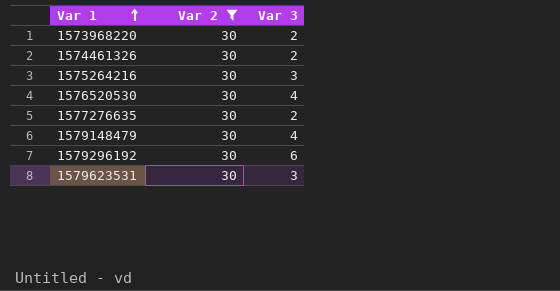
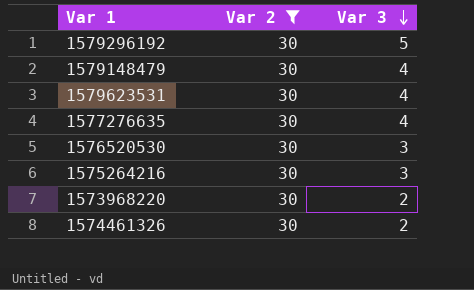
row order: Var 1 ascending -> Var 3 descending
1579296192 | Var 3: 6 -> 5
1579623531 | Var 3: 3 -> 4
1577276635 | Var 3: 2 -> 4
1576520530 | Var 3: 4 -> 3

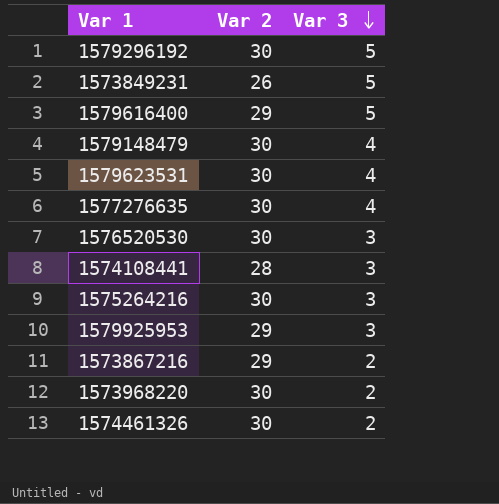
filter: Var 2 = 30 -> none

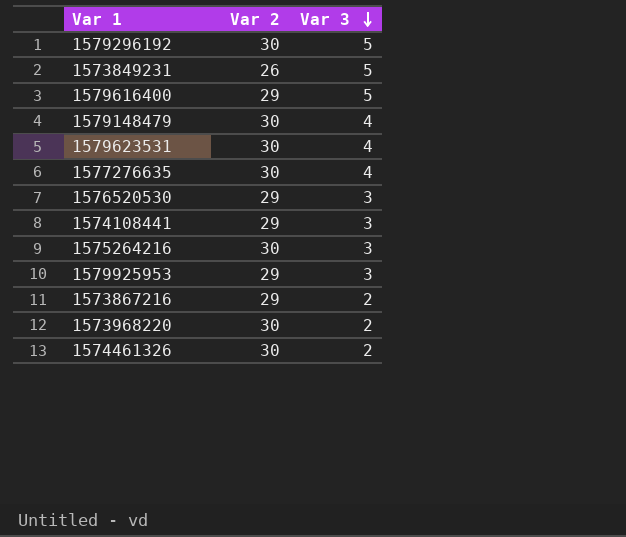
1576520530 | Var 2: 30 -> 29
1574108441 | Var 2: 28 -> 29

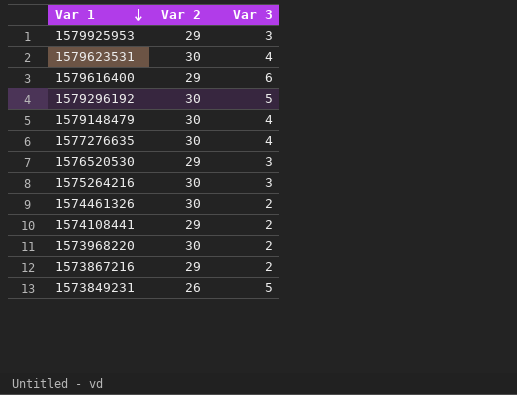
row order: Var 3 descending -> Var 1 descending
1579616400 | Var 3: 5 -> 6
1574108441 | Var 3: 3 -> 2

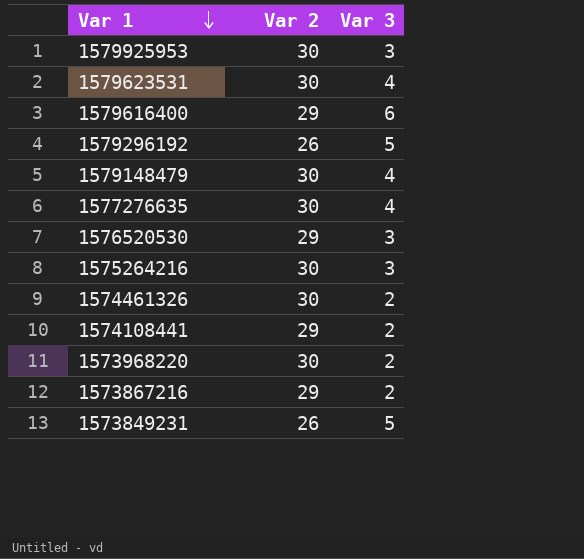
1579925953 | Var 2: 29 -> 30
1579296192 | Var 2: 30 -> 26

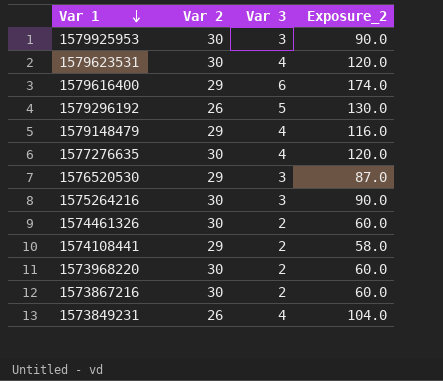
column Exposure_2 | formula: none -> [Var 2] * [Var 3]
1579148479 | Var 2: 30 -> 29
1573867216 | Var 2: 29 -> 30
1573849231 | Var 3: 5 -> 4

